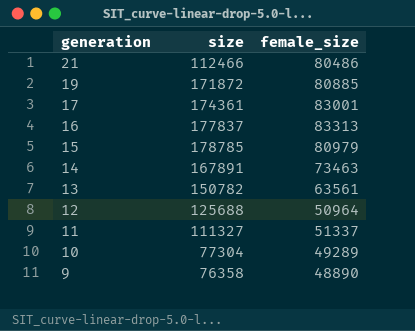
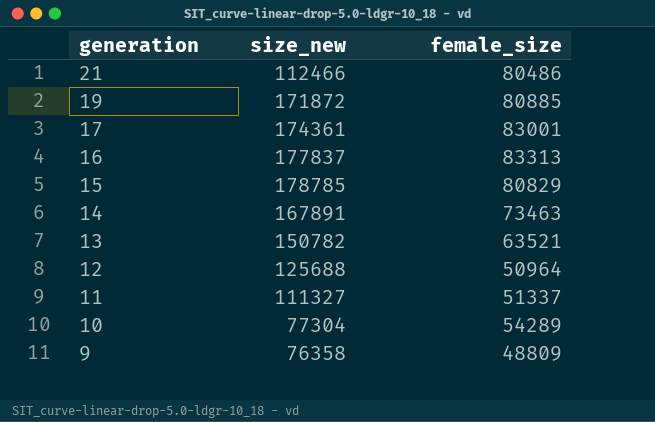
column name: size -> size_new
15 | female_size: 80979 -> 80829
13 | female_size: 63561 -> 63521
10 | female_size: 49289 -> 54289
9 | female_size: 48890 -> 48809

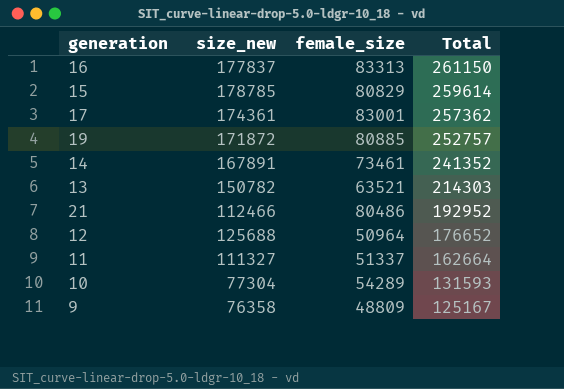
row order: generation descending -> Total descending
column Total | formula: none -> [size_new] + [female_size]
14 | female_size: 73463 -> 73461

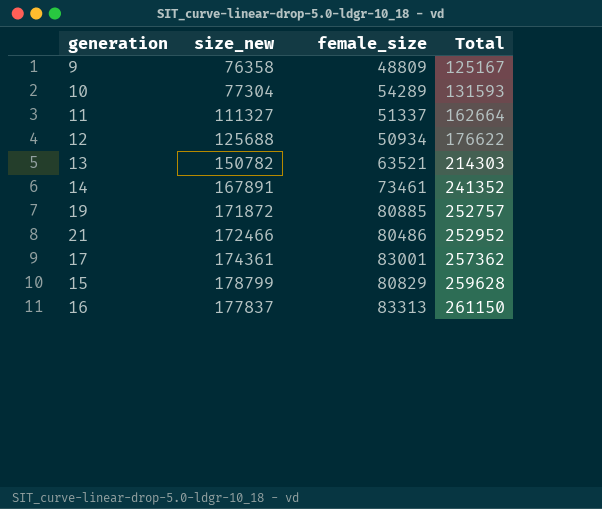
row order: Total descending -> Total ascending
12 | female_size: 50964 -> 50934
12 | Total: 176652 -> 176622
21 | size_new: 112466 -> 172466
21 | Total: 192952 -> 252952
15 | size_new: 178785 -> 178799
15 | Total: 259614 -> 259628

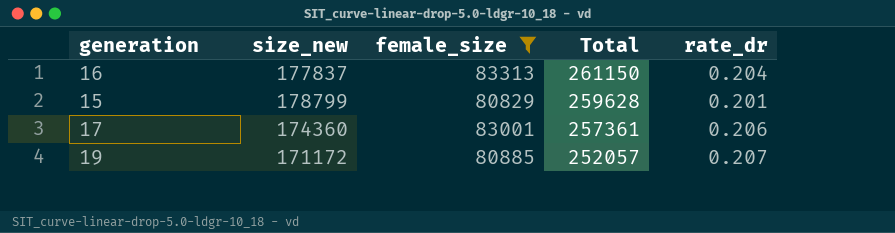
filter: none -> female_size >= 80829
row order: Total ascending -> Total descending
column rate_dr | position: none -> 5
17 | size_new: 174361 -> 174360
17 | Total: 257362 -> 257361
19 | size_new: 171872 -> 171172
19 | Total: 252757 -> 252057

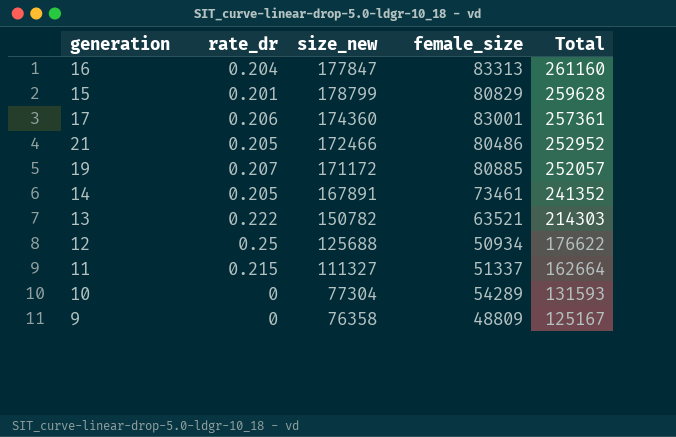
filter: female_size >= 80829 -> none
column rate_dr | position: 5 -> 2
16 | size_new: 177837 -> 177847
16 | Total: 261150 -> 261160

